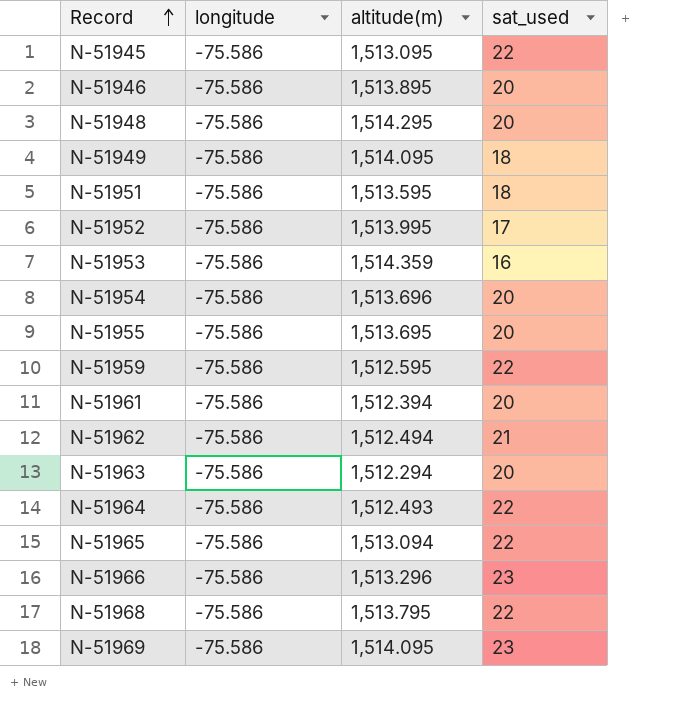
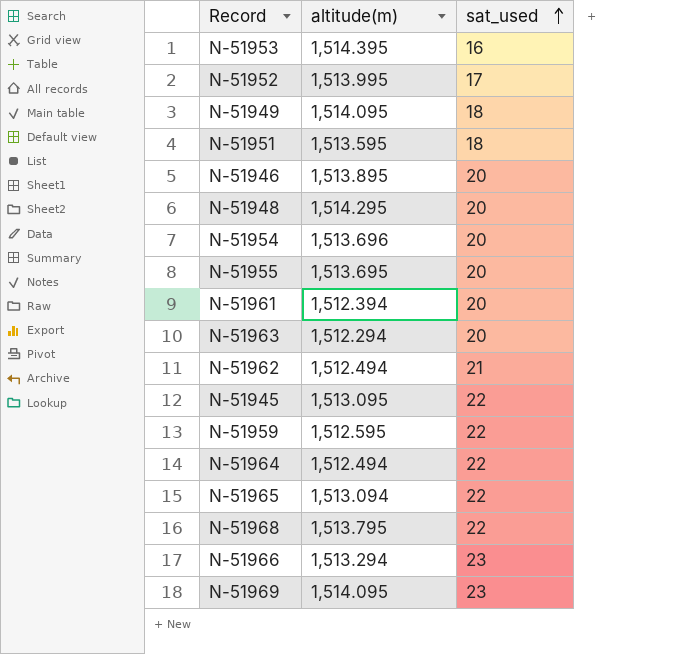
row order: Record ascending -> sat_used ascending
column longitude | position: 2 -> none
N-51953 | altitude(m): 1,514.359 -> 1,514.395
N-51964 | altitude(m): 1,512.493 -> 1,512.494
N-51966 | altitude(m): 1,513.296 -> 1,513.294

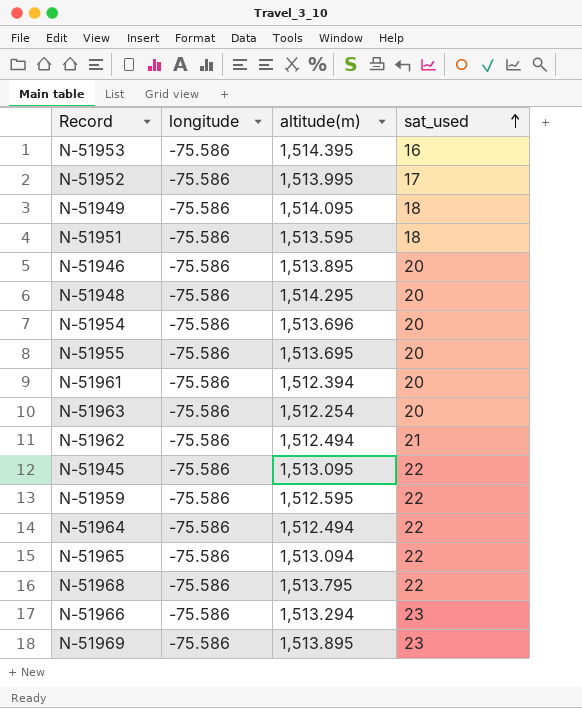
column longitude | position: none -> 2
N-51963 | altitude(m): 1,512.294 -> 1,512.254
N-51969 | altitude(m): 1,514.095 -> 1,513.895

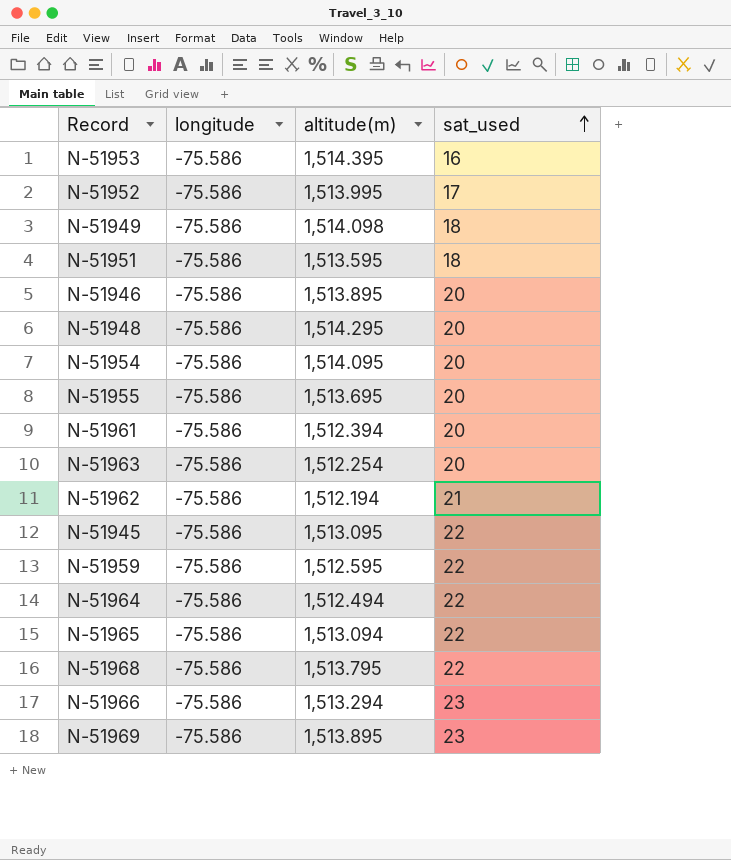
N-51949 | altitude(m): 1,514.095 -> 1,514.098
N-51954 | altitude(m): 1,513.696 -> 1,514.095
N-51962 | altitude(m): 1,512.494 -> 1,512.194

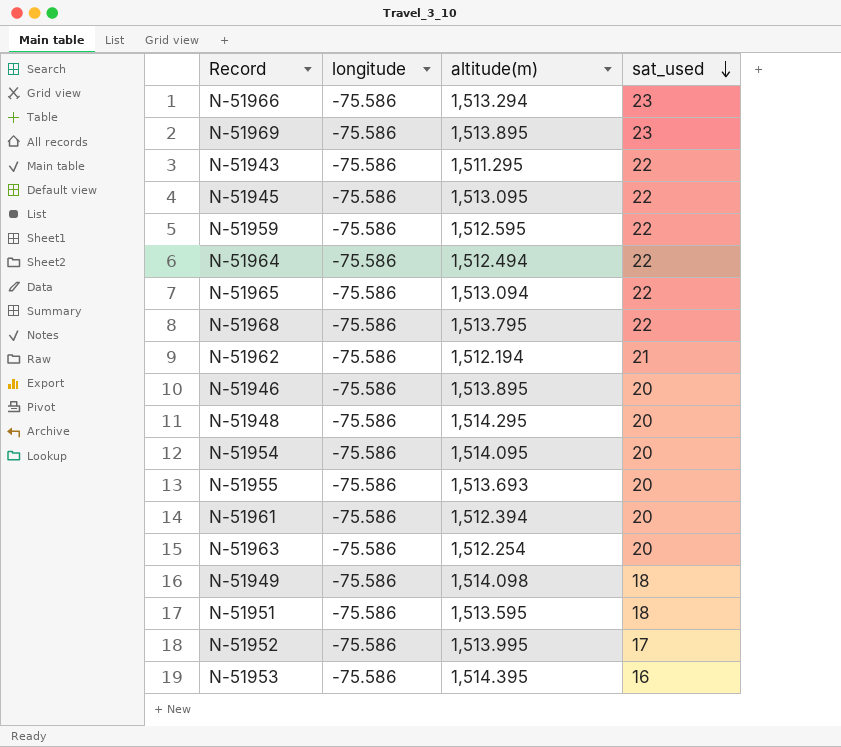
row order: sat_used ascending -> sat_used descending
row N-51943: none -> -75.586 | 1,511.295 | 22
N-51955 | altitude(m): 1,513.695 -> 1,513.693

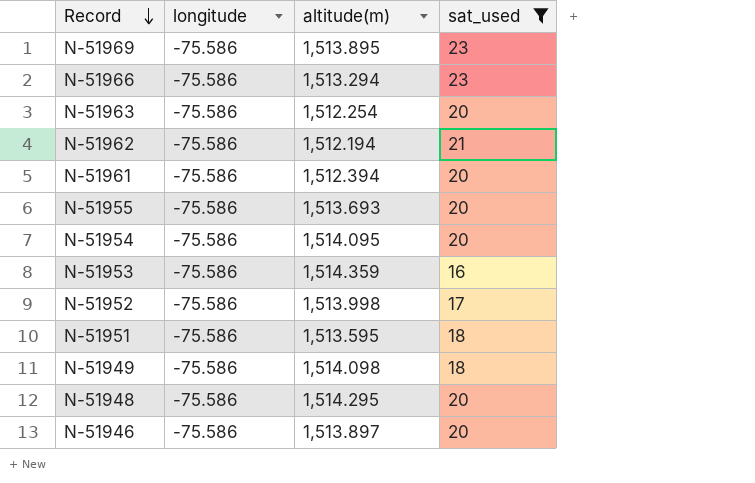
filter: none -> sat_used != 22
row order: sat_used descending -> Record descending
N-51953 | altitude(m): 1,514.395 -> 1,514.359
N-51952 | altitude(m): 1,513.995 -> 1,513.998
N-51946 | altitude(m): 1,513.895 -> 1,513.897

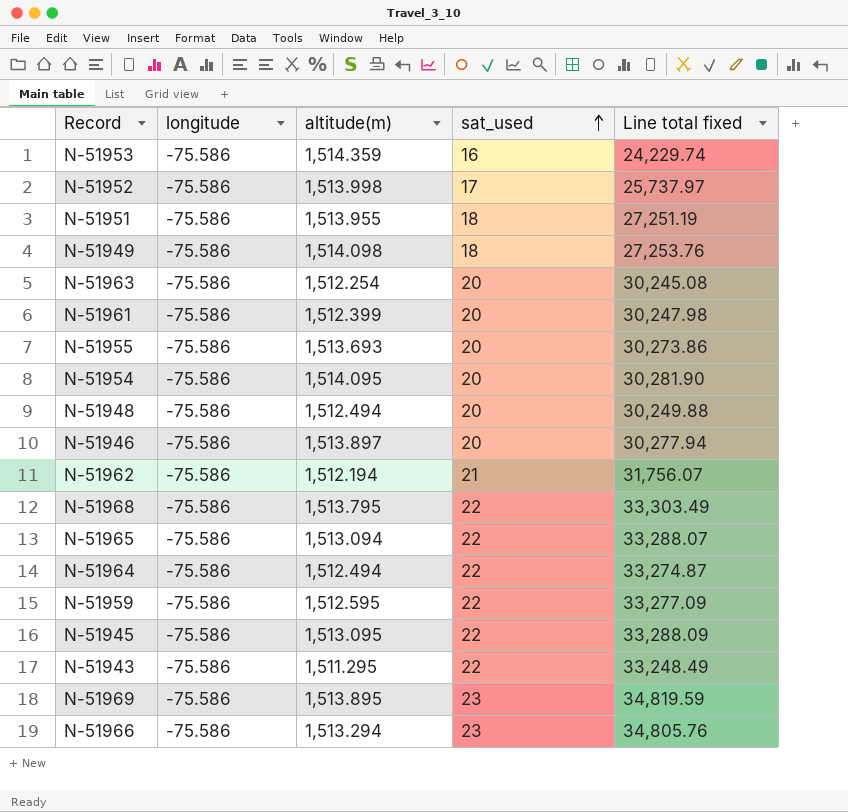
filter: sat_used != 22 -> none
row order: Record descending -> sat_used ascending
column Line total fixed | formula: none -> [altitude(m)] * [sat_used]
N-51951 | altitude(m): 1,513.595 -> 1,513.955
N-51961 | altitude(m): 1,512.394 -> 1,512.399
N-51948 | altitude(m): 1,514.295 -> 1,512.494

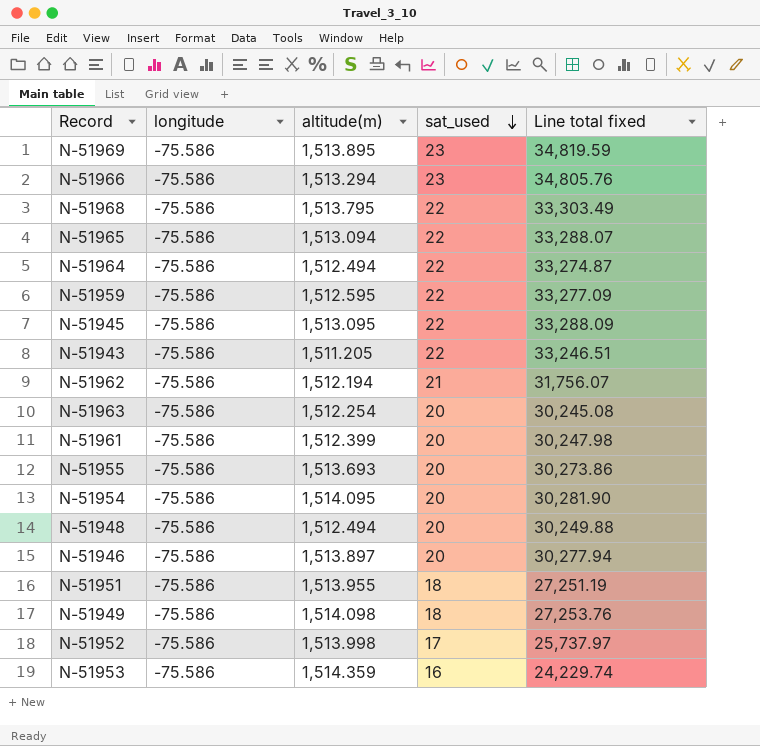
row order: sat_used ascending -> sat_used descending
N-51943 | altitude(m): 1,511.295 -> 1,511.205
N-51943 | Line total fixed: 33,248.49 -> 33,246.51

